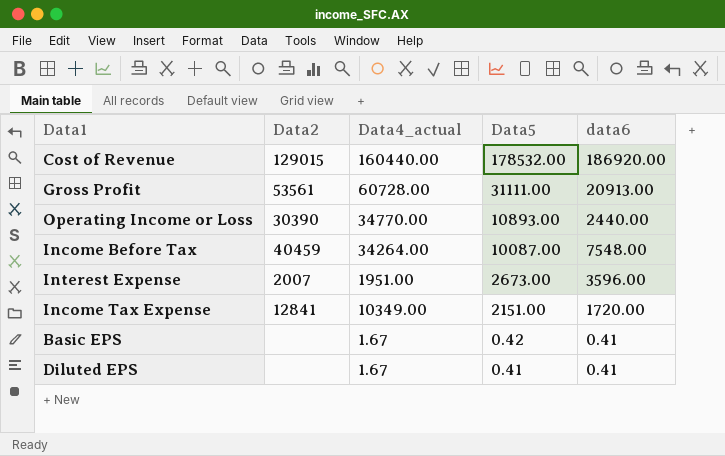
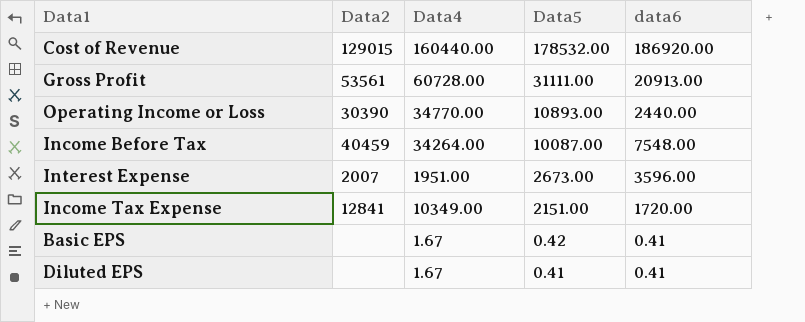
column name: Data4_actual -> Data4

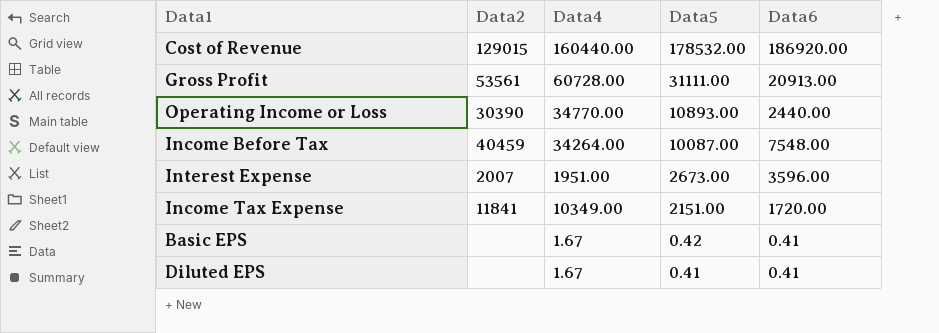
column name: data6 -> Data6
Income Tax Expense | Data2: 12841 -> 11841

